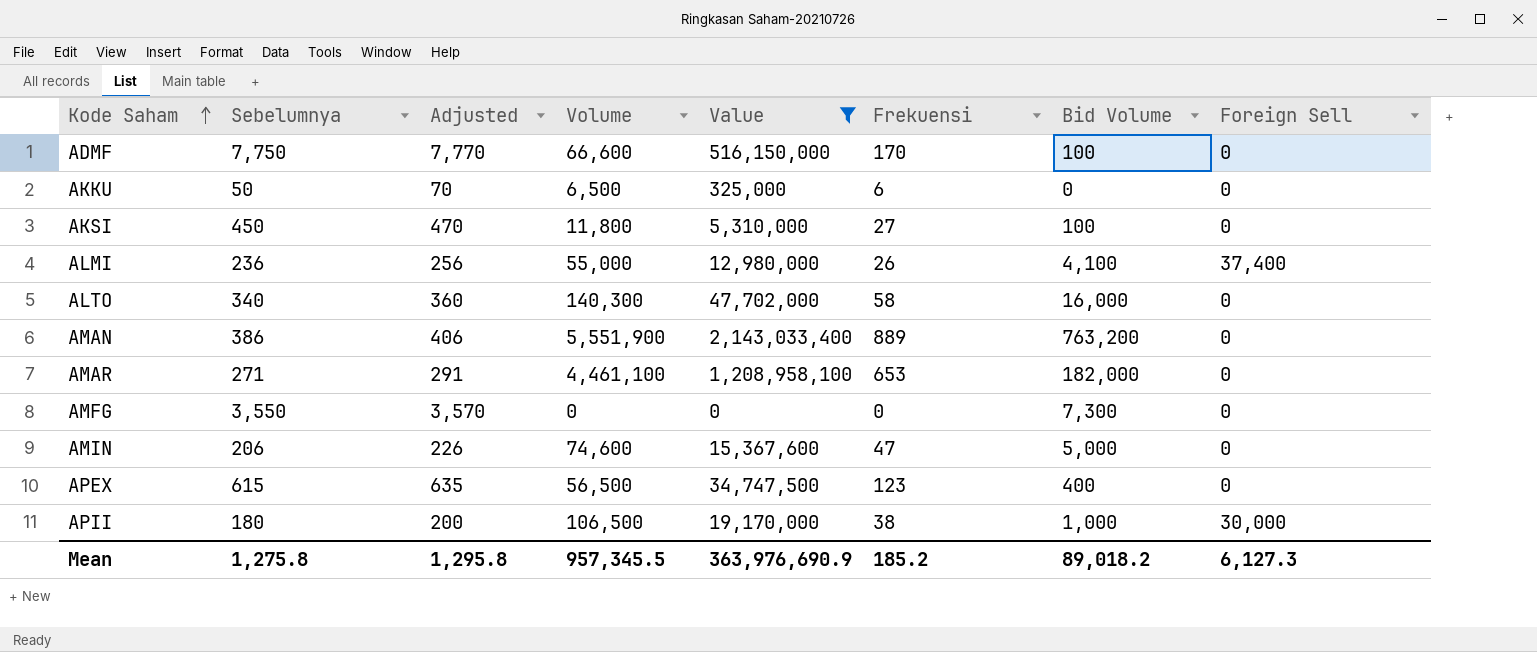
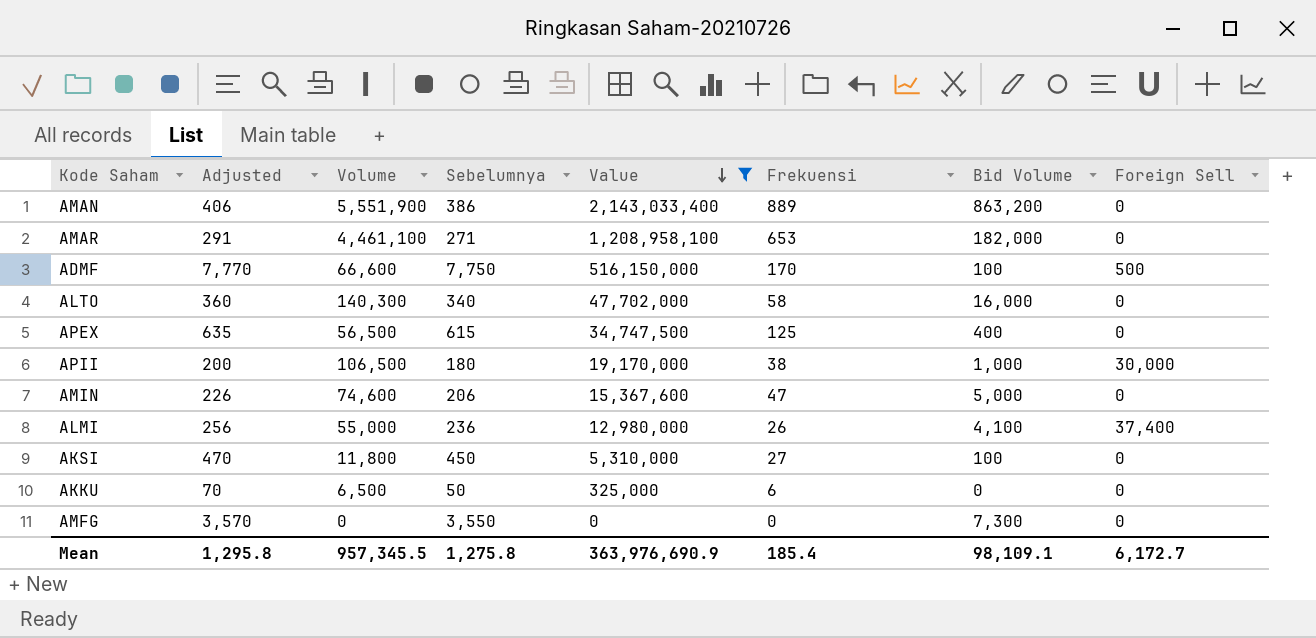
row order: Kode Saham ascending -> Value descending
column Sebelumnya | position: 2 -> 4
AMAN | Bid Volume: 763,200 -> 863,200
ADMF | Foreign Sell: 0 -> 500
APEX | Frekuensi: 123 -> 125
Mean | Frekuensi: 185.2 -> 185.4
Mean | Bid Volume: 89,018.2 -> 98,109.1
Mean | Foreign Sell: 6,127.3 -> 6,172.7

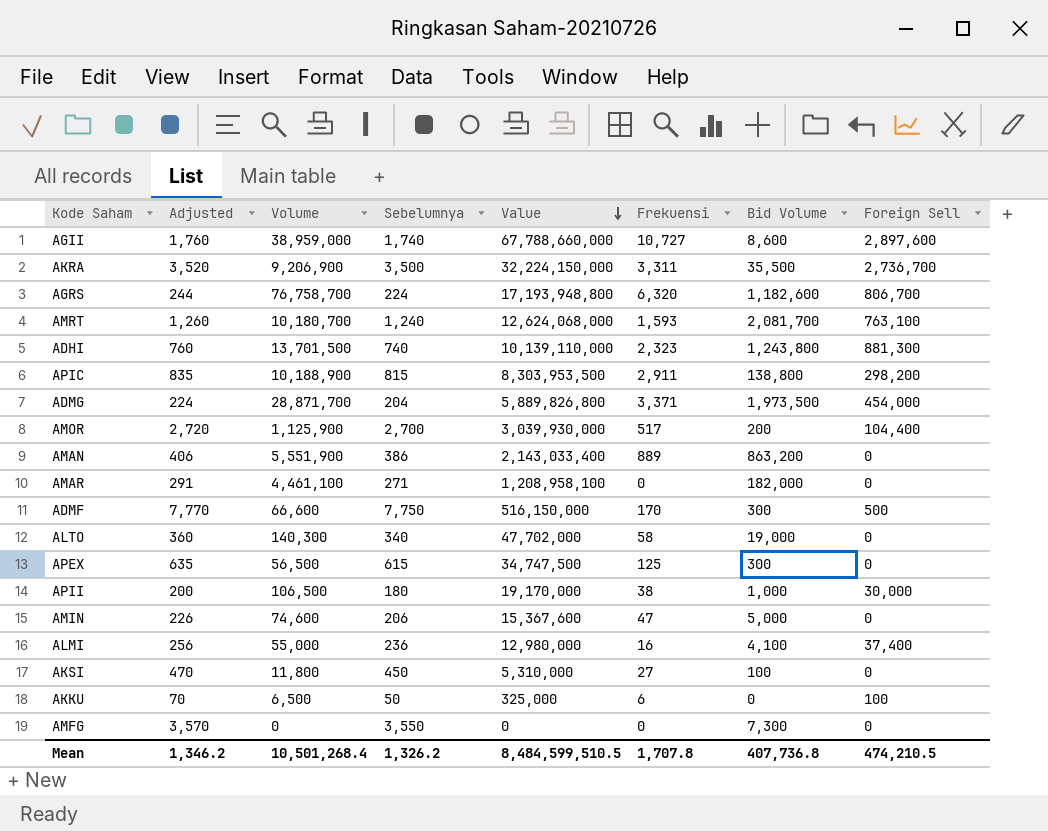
filter: Value <= 2,143,033,400 -> none
AMAR | Frekuensi: 653 -> 0
ADMF | Bid Volume: 100 -> 300
ALTO | Bid Volume: 16,000 -> 19,000
APEX | Bid Volume: 400 -> 300
ALMI | Frekuensi: 26 -> 16
AKKU | Foreign Sell: 0 -> 100
Mean | Adjusted: 1,295.8 -> 1,346.2
Mean | Volume: 957,345.5 -> 10,501,268.4
Mean | Sebelumnya: 1,275.8 -> 1,326.2
Mean | Value: 363,976,690.9 -> 8,484,599,510.5
Mean | Frekuensi: 185.4 -> 1,707.8
Mean | Bid Volume: 98,109.1 -> 407,736.8
Mean | Foreign Sell: 6,172.7 -> 474,210.5

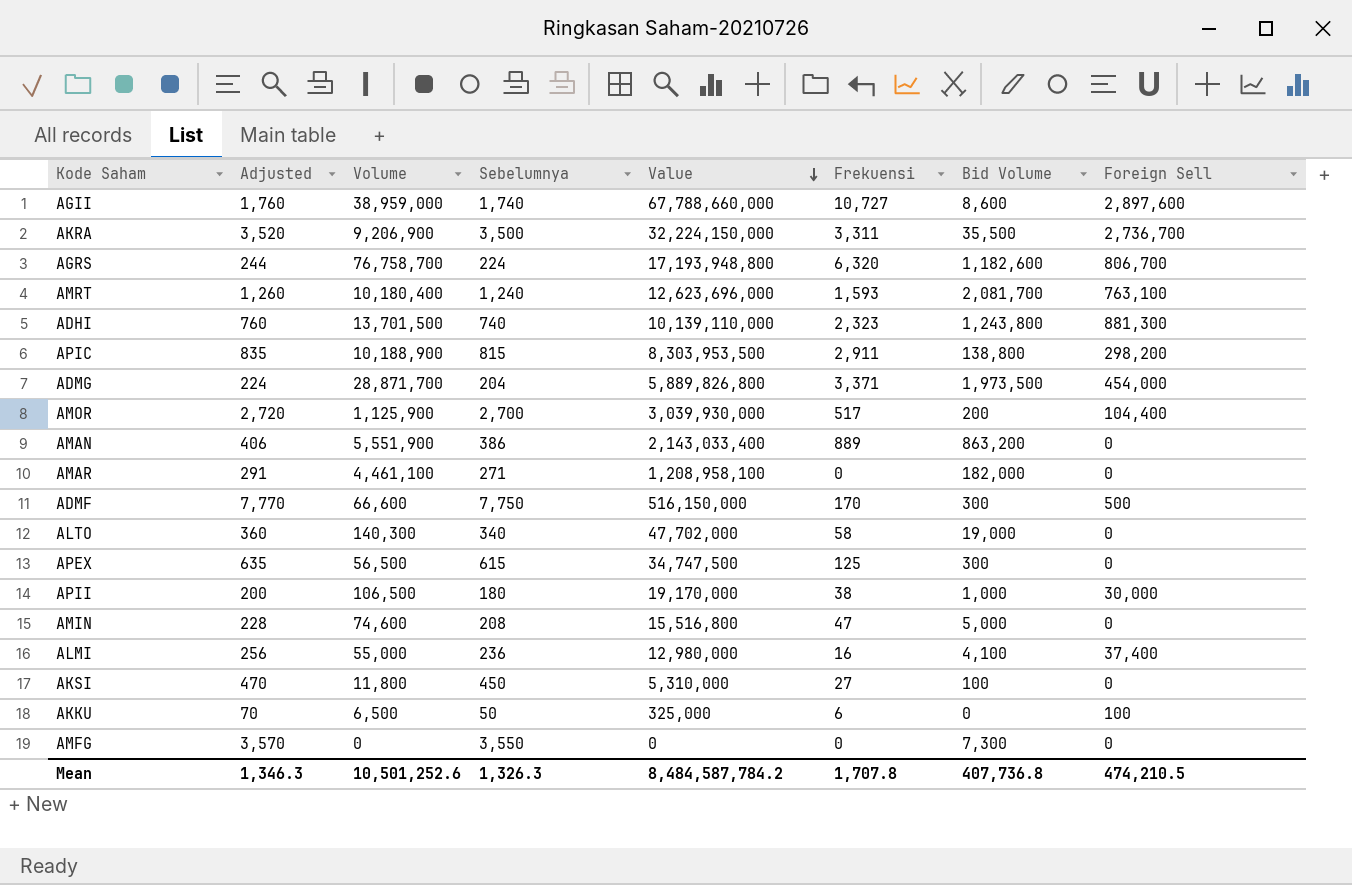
AMRT | Volume: 10,180,700 -> 10,180,400
AMRT | Value: 12,624,068,000 -> 12,623,696,000
AMIN | Adjusted: 226 -> 228
AMIN | Sebelumnya: 206 -> 208
AMIN | Value: 15,367,600 -> 15,516,800
Mean | Adjusted: 1,346.2 -> 1,346.3
Mean | Volume: 10,501,268.4 -> 10,501,252.6
Mean | Sebelumnya: 1,326.2 -> 1,326.3
Mean | Value: 8,484,599,510.5 -> 8,484,587,784.2

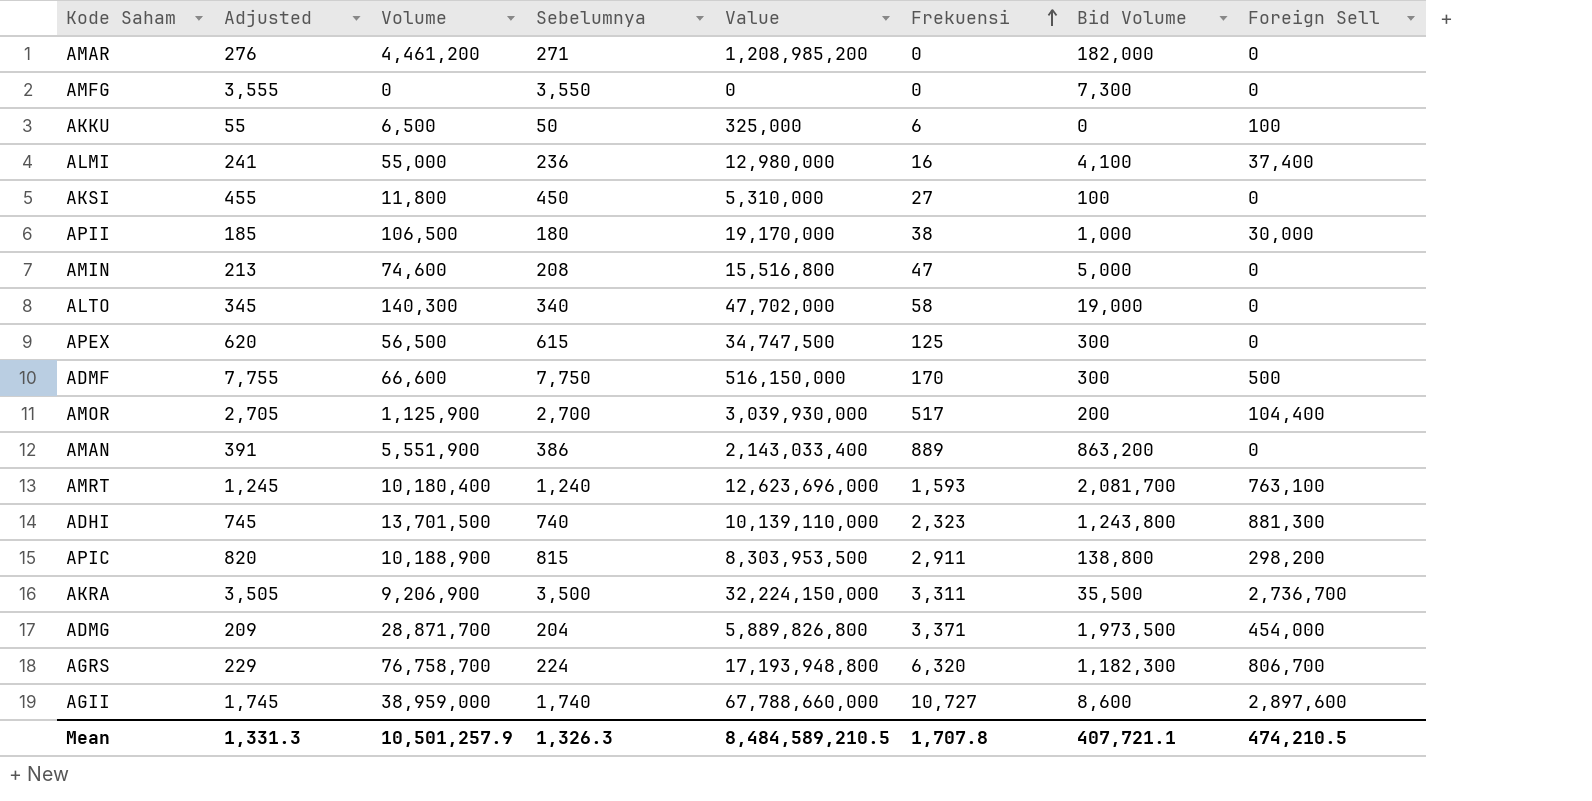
row order: Value descending -> Frekuensi ascending
column Adjusted | formula: [Sebelumnya] + 20 -> [Sebelumnya] + 5
AMAR | Volume: 4,461,100 -> 4,461,200
AMAR | Value: 1,208,958,100 -> 1,208,985,200
AGRS | Bid Volume: 1,182,600 -> 1,182,300
Mean | Adjusted: 1,346.3 -> 1,331.3
Mean | Volume: 10,501,252.6 -> 10,501,257.9
Mean | Value: 8,484,587,784.2 -> 8,484,589,210.5
Mean | Bid Volume: 407,736.8 -> 407,721.1

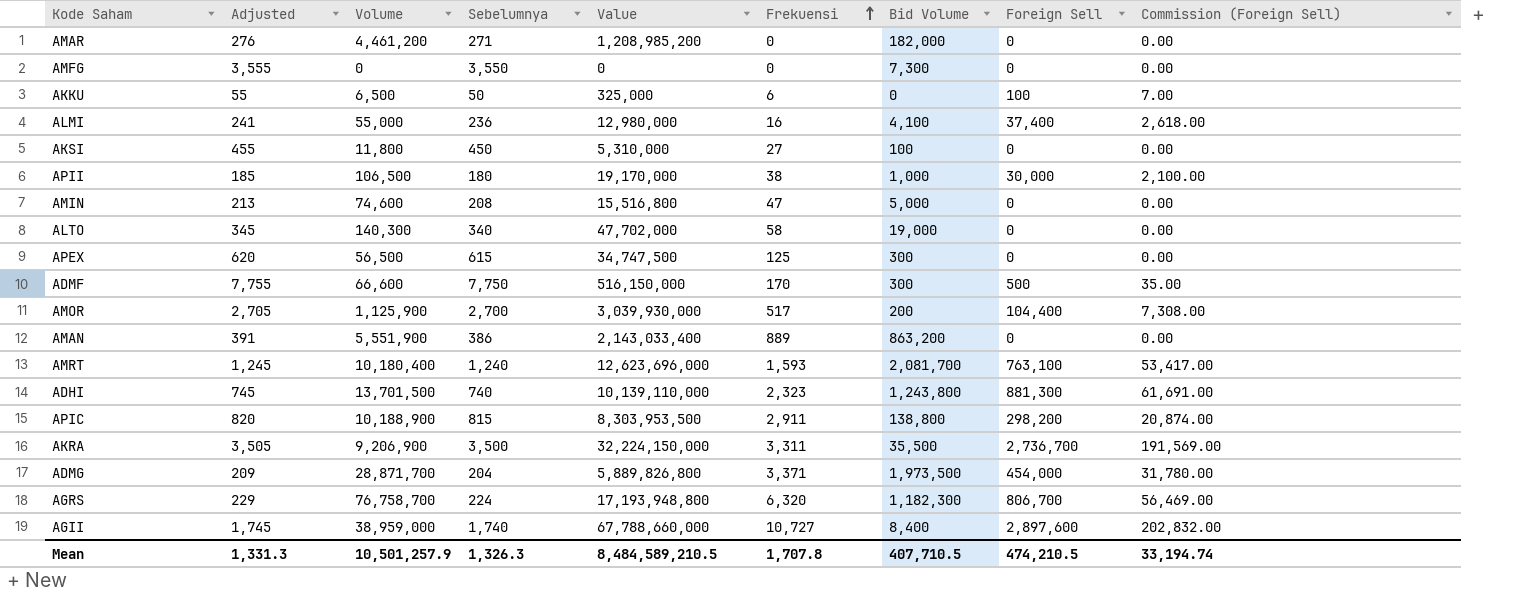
column Commission (Foreign Sell) | formula: none -> [Foreign Sell] * 0.07
AGII | Bid Volume: 8,600 -> 8,400
Mean | Bid Volume: 407,721.1 -> 407,710.5

